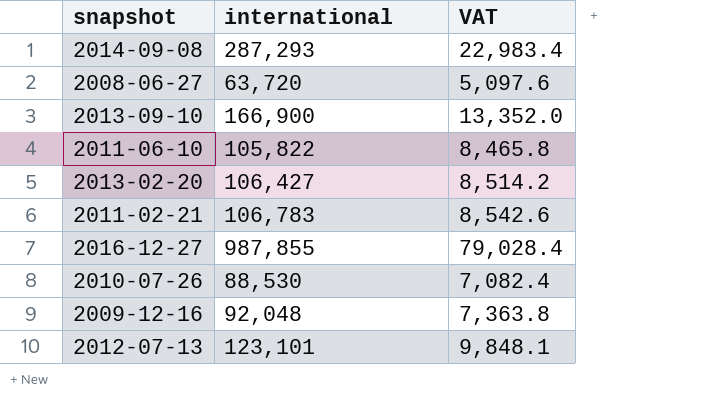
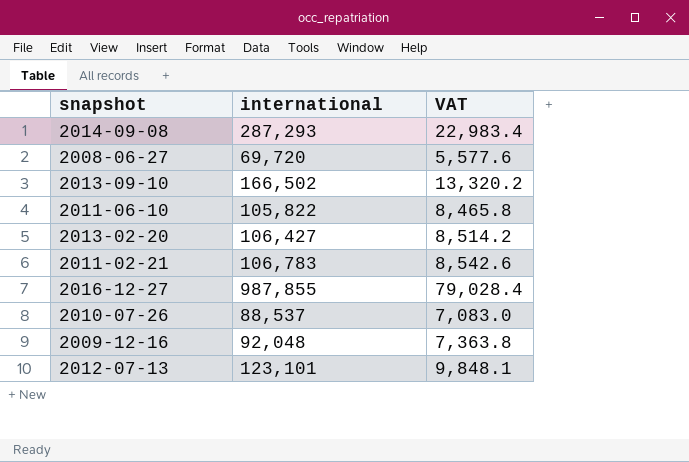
2008-06-27 | international: 63,720 -> 69,720
2008-06-27 | VAT: 5,097.6 -> 5,577.6
2013-09-10 | international: 166,900 -> 166,502
2013-09-10 | VAT: 13,352.0 -> 13,320.2
2010-07-26 | international: 88,530 -> 88,537
2010-07-26 | VAT: 7,082.4 -> 7,083.0

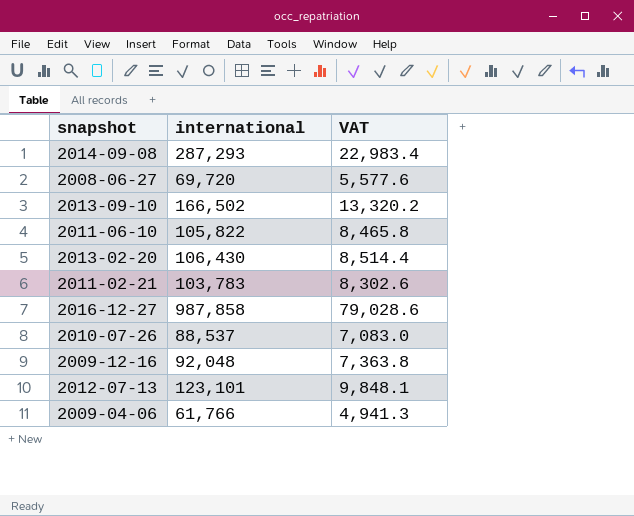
2013-02-20 | international: 106,427 -> 106,430
2013-02-20 | VAT: 8,514.2 -> 8,514.4
2011-02-21 | international: 106,783 -> 103,783
2011-02-21 | VAT: 8,542.6 -> 8,302.6
2016-12-27 | international: 987,855 -> 987,858
2016-12-27 | VAT: 79,028.4 -> 79,028.6
row 2009-04-06: none -> 61,766 | 4,941.3

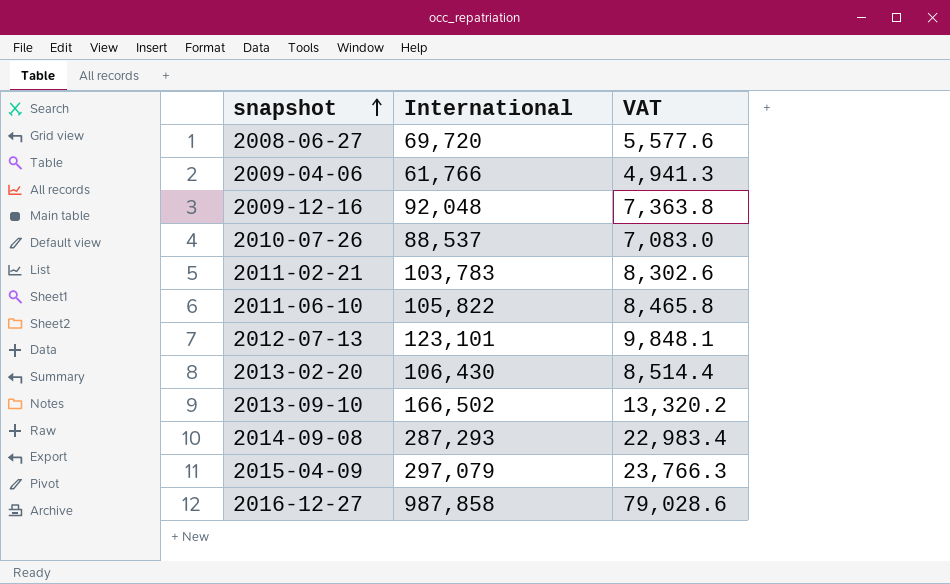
row order: none -> snapshot ascending
column name: international -> International
row 2015-04-09: none -> 297,079 | 23,766.3

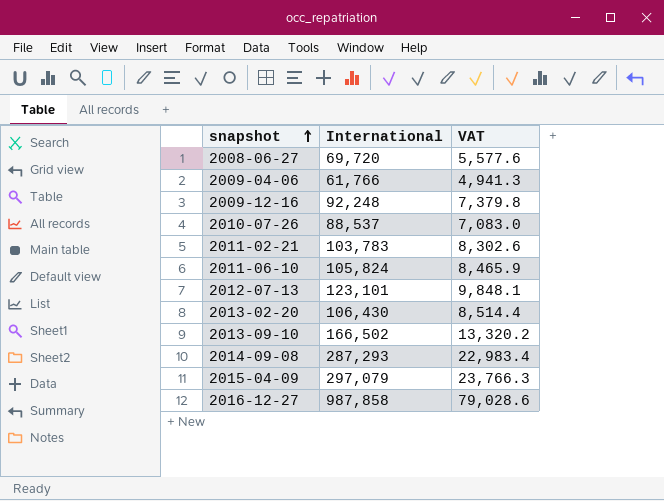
2009-12-16 | International: 92,048 -> 92,248
2009-12-16 | VAT: 7,363.8 -> 7,379.8
2011-06-10 | International: 105,822 -> 105,824
2011-06-10 | VAT: 8,465.8 -> 8,465.9

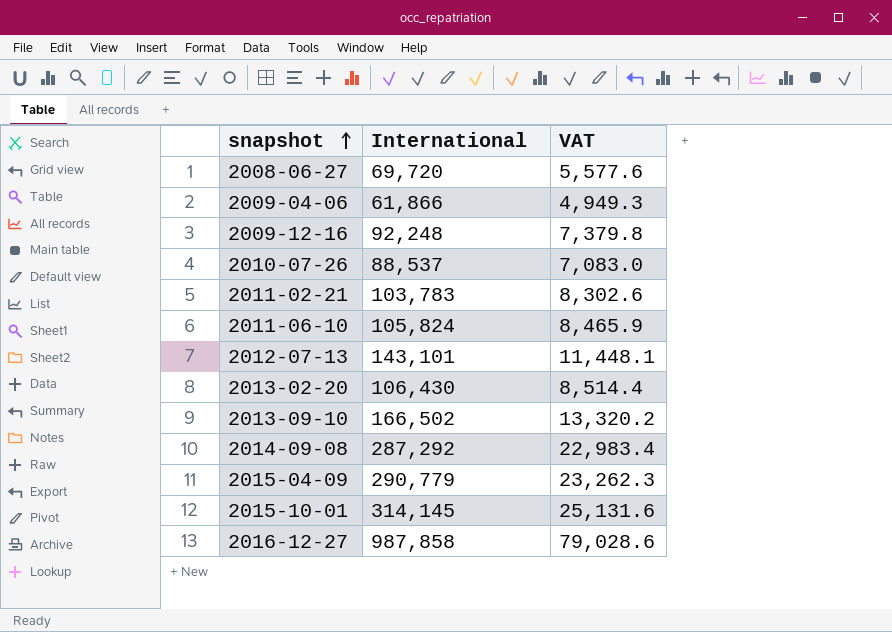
2009-04-06 | International: 61,766 -> 61,866
2009-04-06 | VAT: 4,941.3 -> 4,949.3
2012-07-13 | International: 123,101 -> 143,101
2012-07-13 | VAT: 9,848.1 -> 11,448.1
2014-09-08 | International: 287,293 -> 287,292
2015-04-09 | International: 297,079 -> 290,779
2015-04-09 | VAT: 23,766.3 -> 23,262.3
row 2015-10-01: none -> 314,145 | 25,131.6

